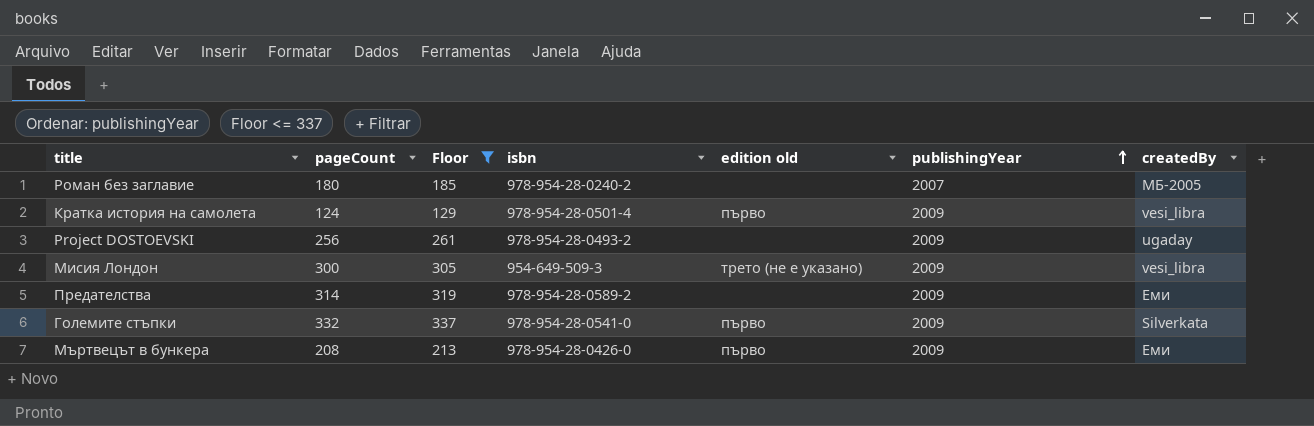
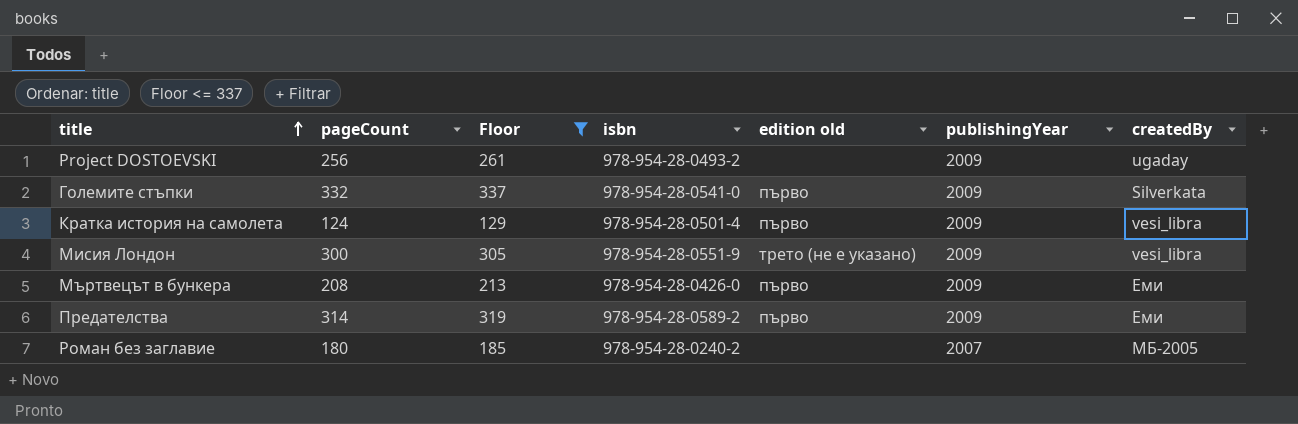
row order: publishingYear ascending -> title ascending
Мисия Лондон | isbn: 954-649-509-3 -> 978-954-28-0551-9
Предателства | edition old: none -> първо

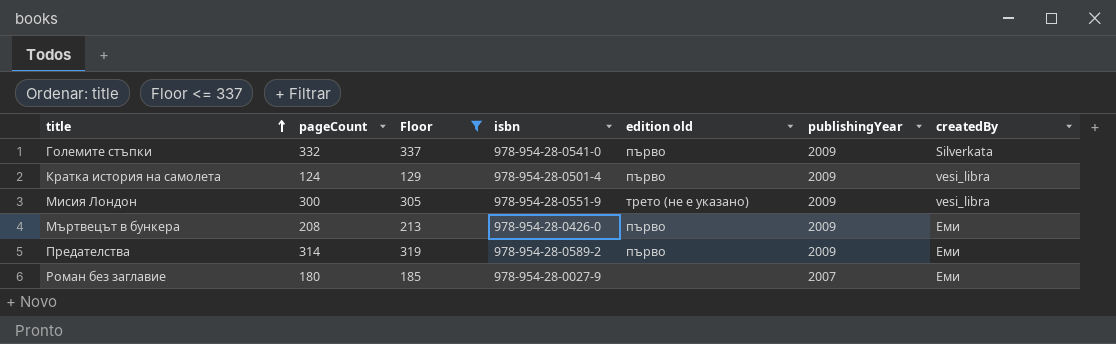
row Project DOSTOEVSKI: 256 | 261 | 978-954-28-0493-2 | none | 2009 | ugaday -> none
Роман без заглавие | isbn: 978-954-28-0240-2 -> 978-954-28-0027-9
Роман без заглавие | createdBy: МБ-2005 -> Еми

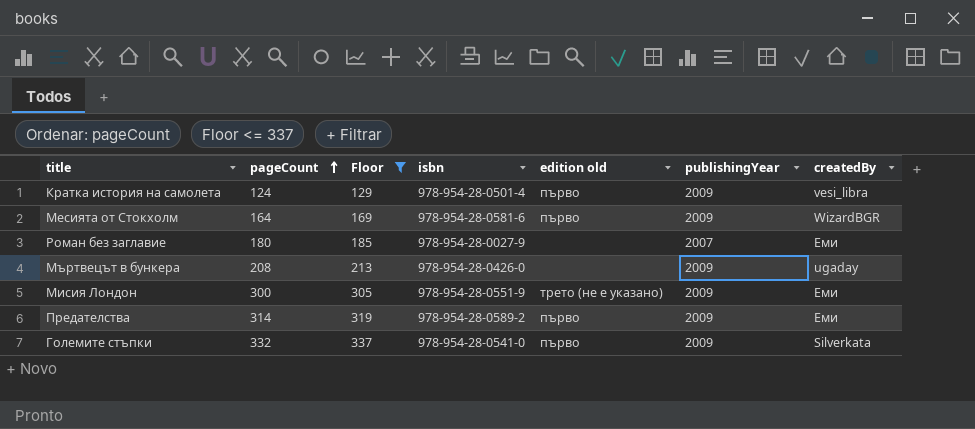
row order: title ascending -> pageCount ascending
row Месията от Стокхолм: none -> 164 | 169 | 978-954-28-0581-6 | първо | 2009 | WizardBGR
Мъртвецът в бункера | edition old: първо -> none
Мъртвецът в бункера | createdBy: Еми -> ugaday
Мисия Лондон | createdBy: vesi_libra -> Еми

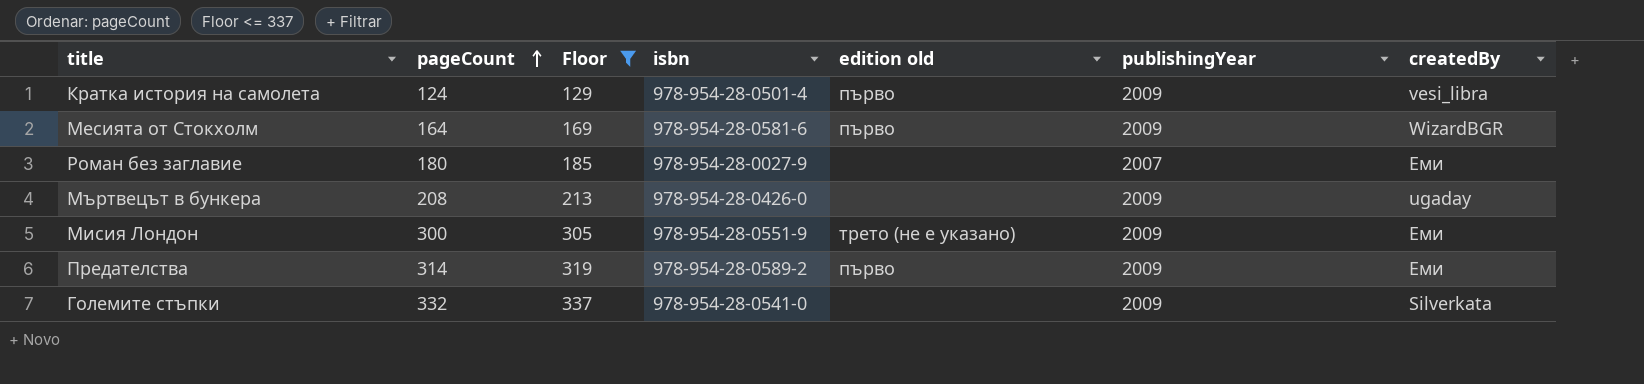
Големите стъпки | edition old: първо -> none

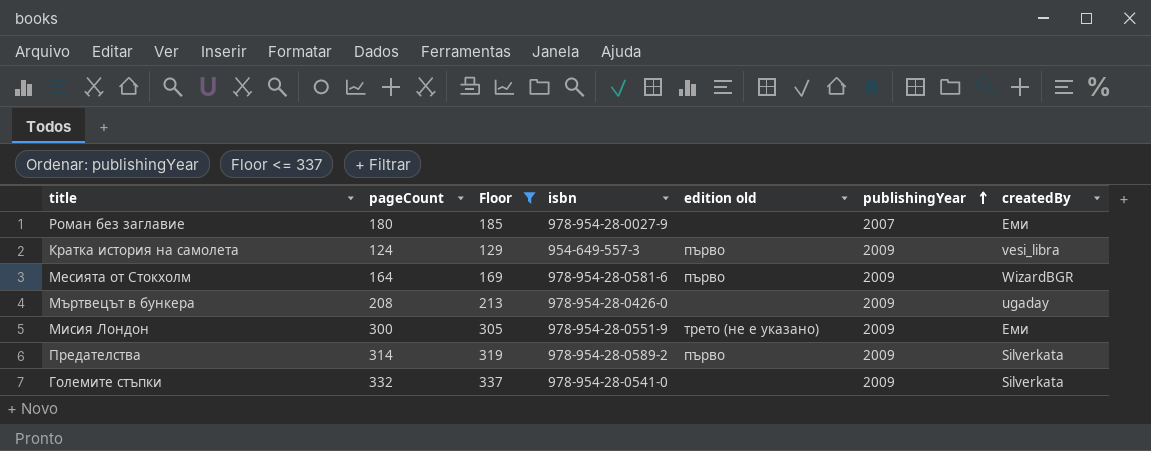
row order: pageCount ascending -> publishingYear ascending
Кратка история на самолета | isbn: 978-954-28-0501-4 -> 954-649-557-3
Предателства | createdBy: Еми -> Silverkata

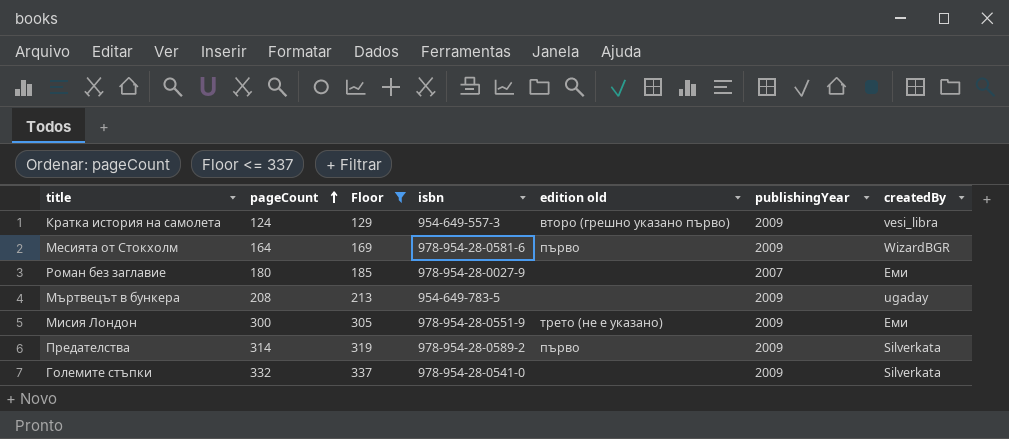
row order: publishingYear ascending -> pageCount ascending
Кратка история на самолета | edition old: първо -> второ (грешно указано първо)
Мъртвецът в бункера | isbn: 978-954-28-0426-0 -> 954-649-783-5

